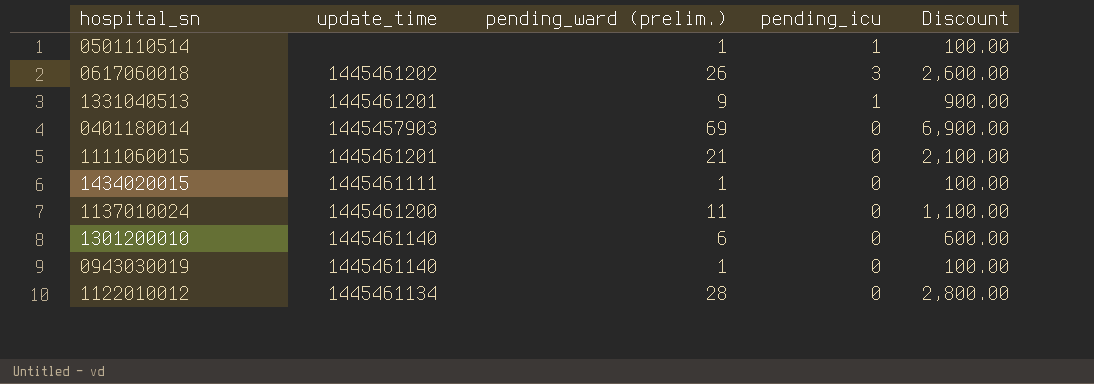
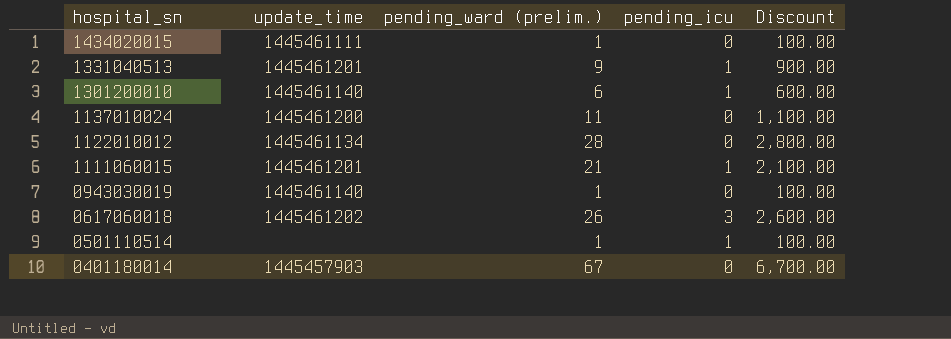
row order: none -> hospital_sn descending
1301200010 | pending_icu: 0 -> 1
1111060015 | pending_icu: 0 -> 1
0401180014 | pending_ward (prelim.): 69 -> 67
0401180014 | Discount: 6,900.00 -> 6,700.00

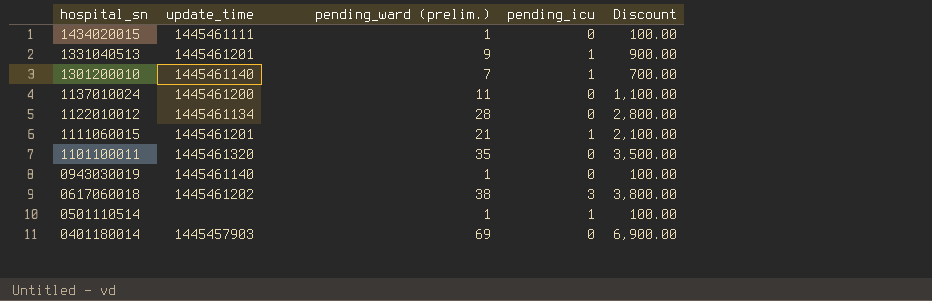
1301200010 | pending_ward (prelim.): 6 -> 7
1301200010 | Discount: 600.00 -> 700.00
row 1101100011: none -> 1445461320 | 35 | 0 | 3,500.00
0617060018 | pending_ward (prelim.): 26 -> 38
0617060018 | Discount: 2,600.00 -> 3,800.00
0401180014 | pending_ward (prelim.): 67 -> 69
0401180014 | Discount: 6,700.00 -> 6,900.00

